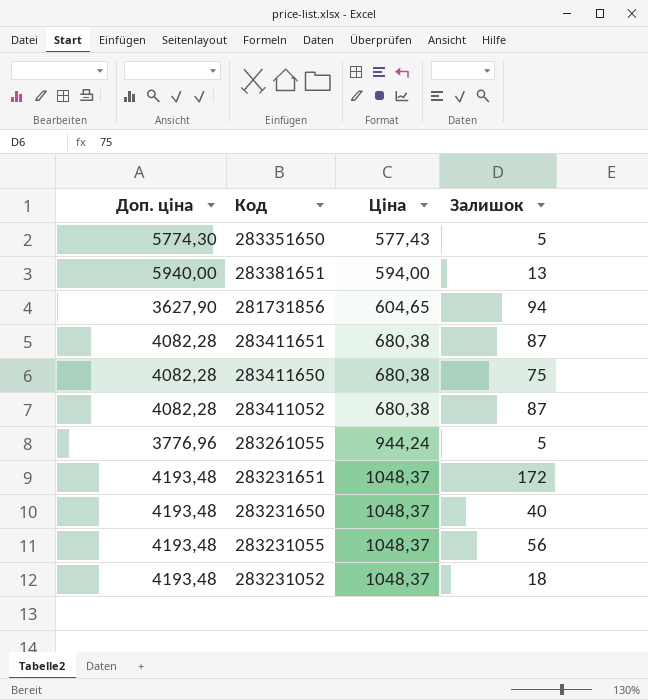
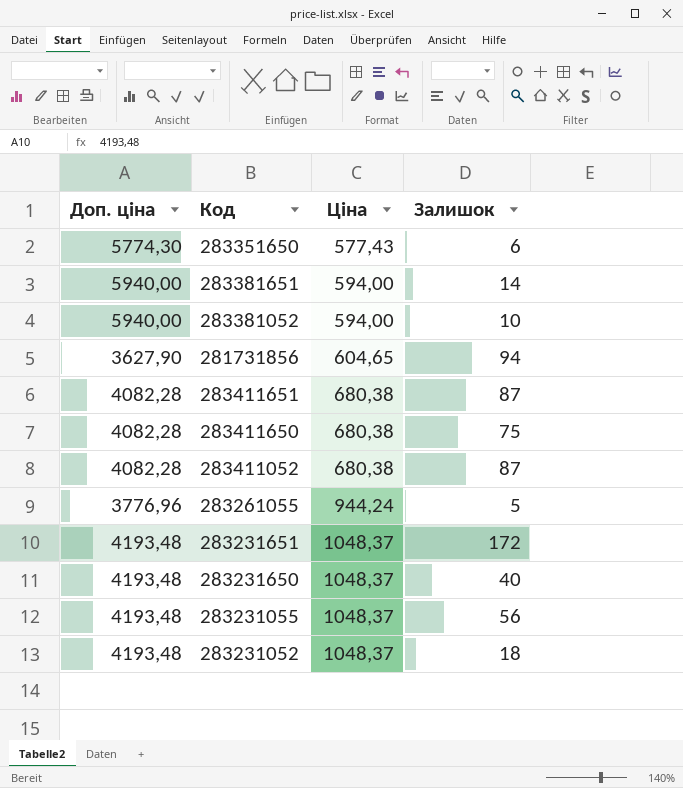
283351650 | Залишок: 5 -> 6
283381651 | Залишок: 13 -> 14
row 283381052: none -> 5940,00 | 594,00 | 10

